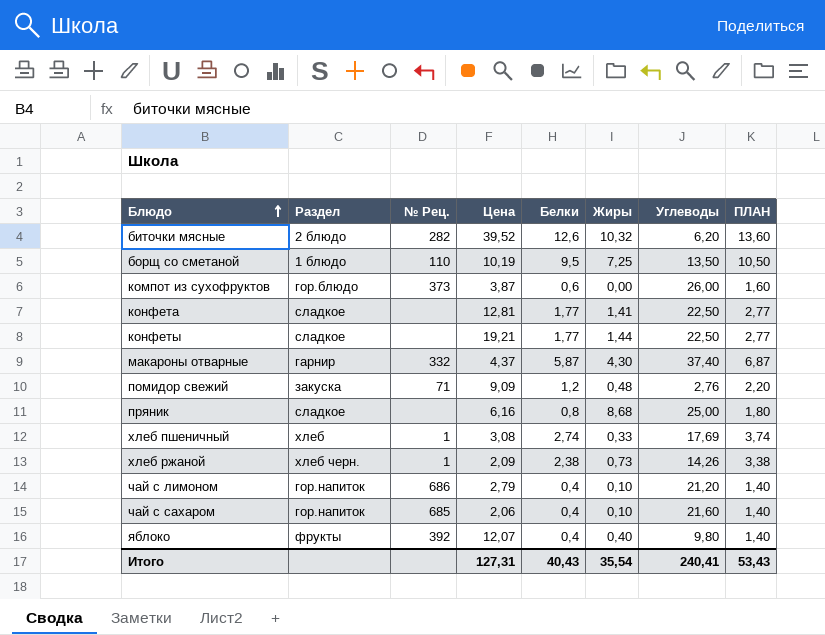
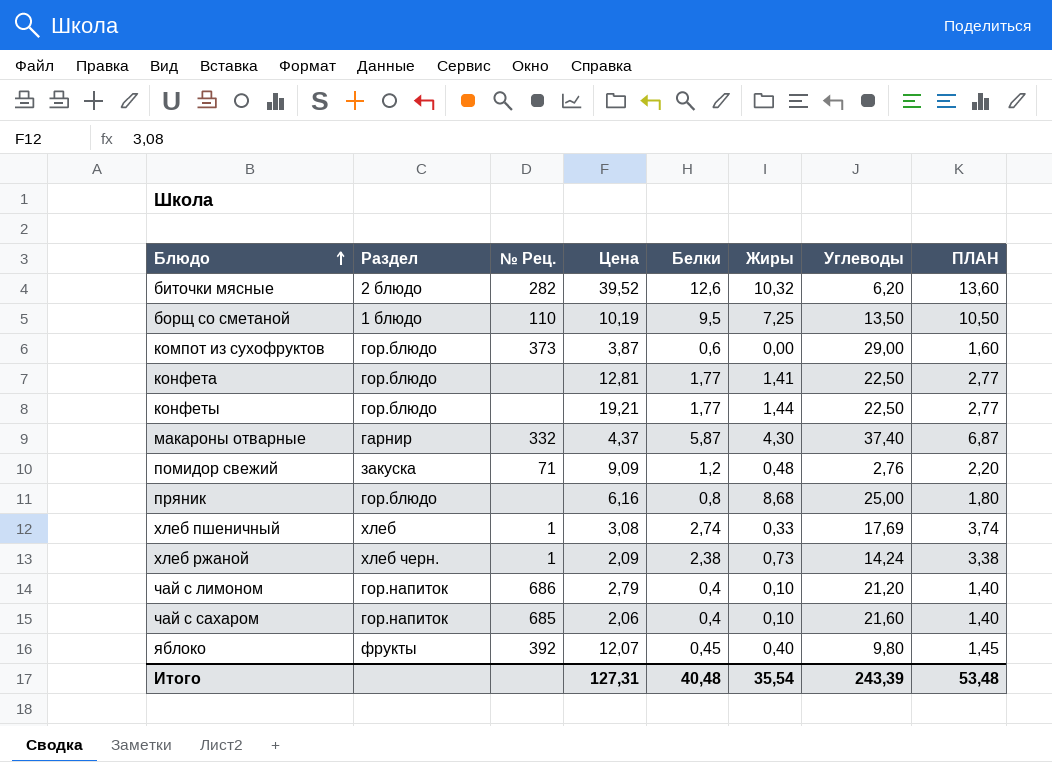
компот из сухофруктов | Углеводы: 26,00 -> 29,00
конфета | Раздел: сладкое -> гор.блюдо
конфеты | Раздел: сладкое -> гор.блюдо
пряник | Раздел: сладкое -> гор.блюдо
хлеб ржаной | Углеводы: 14,26 -> 14,24
яблоко | Белки: 0,4 -> 0,45
яблоко | ПЛАН: 1,40 -> 1,45
Итого | Белки: 40,43 -> 40,48
Итого | Углеводы: 240,41 -> 243,39
Итого | ПЛАН: 53,43 -> 53,48

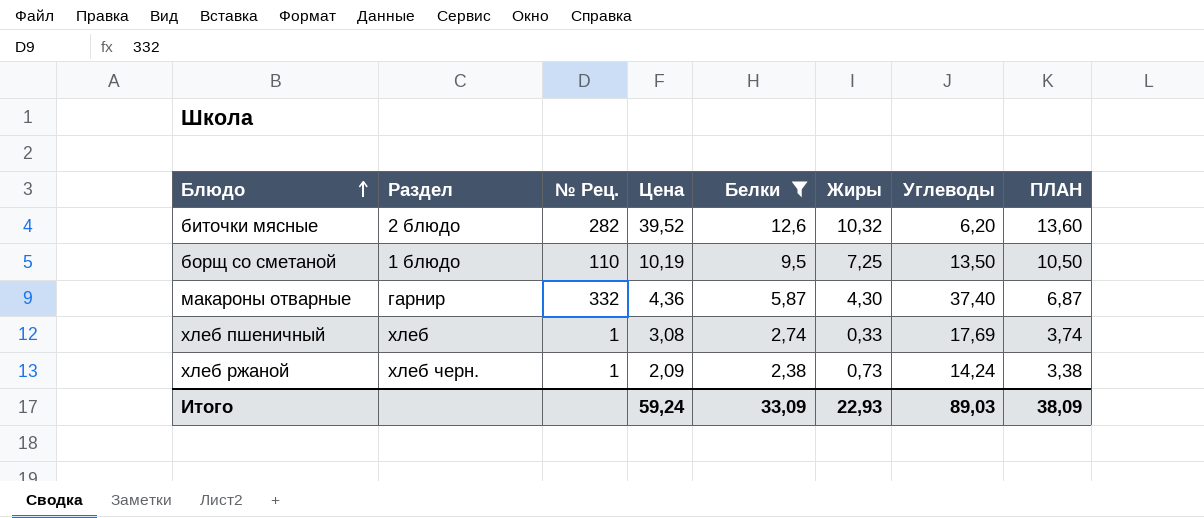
filter: none -> Белки >= 2,38
макароны отварные | Цена: 4,37 -> 4,36
Итого | Цена: 127,31 -> 59,24
Итого | Белки: 40,48 -> 33,09
Итого | Жиры: 35,54 -> 22,93
Итого | Углеводы: 243,39 -> 89,03
Итого | ПЛАН: 53,48 -> 38,09

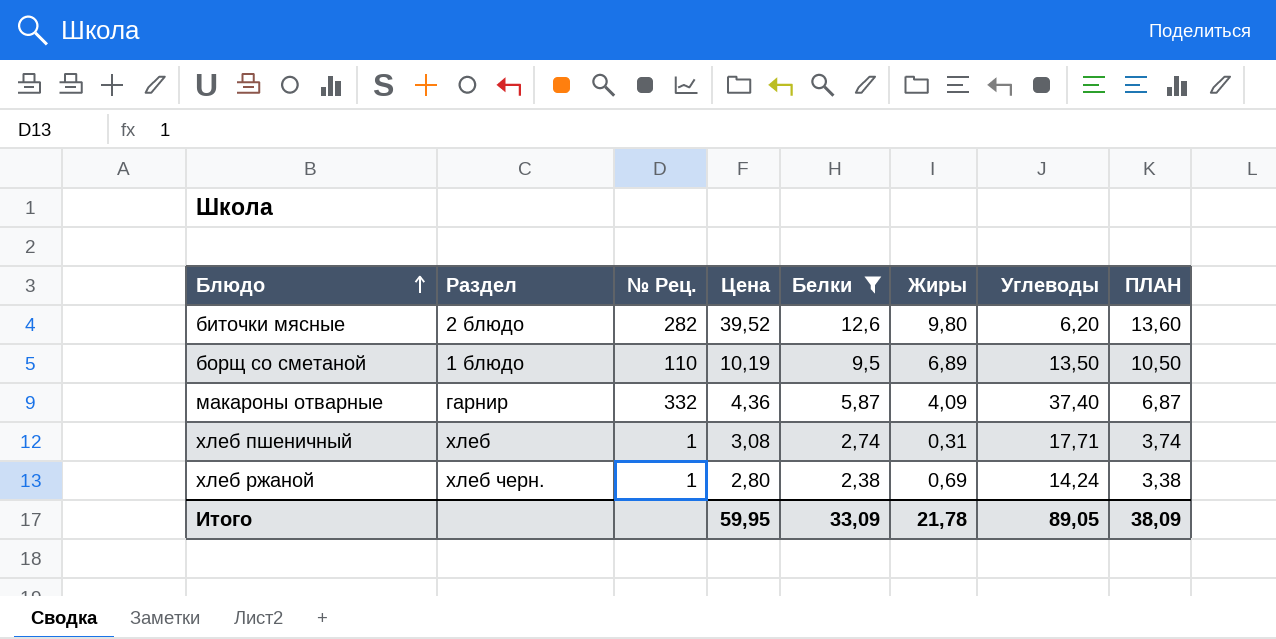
биточки мясные | Жиры: 10,32 -> 9,80
борщ со сметаной | Жиры: 7,25 -> 6,89
макароны отварные | Жиры: 4,30 -> 4,09
хлеб пшеничный | Жиры: 0,33 -> 0,31
хлеб пшеничный | Углеводы: 17,69 -> 17,71
хлеб ржаной | Цена: 2,09 -> 2,80
хлеб ржаной | Жиры: 0,73 -> 0,69
Итого | Цена: 59,24 -> 59,95
Итого | Жиры: 22,93 -> 21,78
Итого | Углеводы: 89,03 -> 89,05

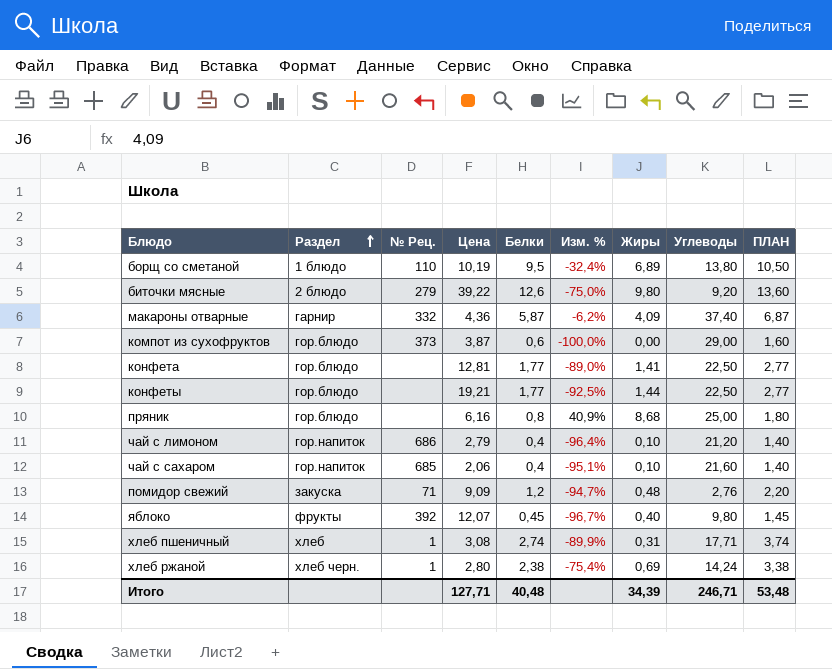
filter: Белки >= 2,38 -> none
row order: Блюдо ascending -> Раздел ascending
column Изм. % | formula: none -> ([Жиры] - [Цена]) / [Цена]
борщ со сметаной | Углеводы: 13,50 -> 13,80
биточки мясные | № Рец.: 282 -> 279
биточки мясные | Цена: 39,52 -> 39,22
биточки мясные | Углеводы: 6,20 -> 9,20
Итого | Цена: 59,95 -> 127,71
Итого | Белки: 33,09 -> 40,48
Итого | Жиры: 21,78 -> 34,39
Итого | Углеводы: 89,05 -> 246,71
Итого | ПЛАН: 38,09 -> 53,48

